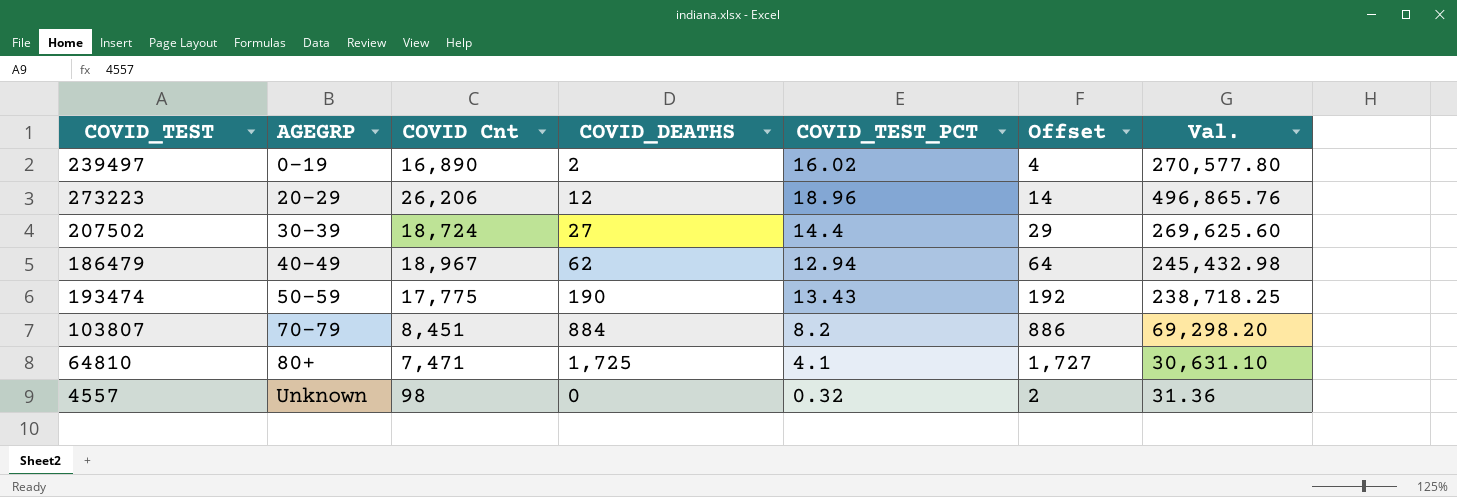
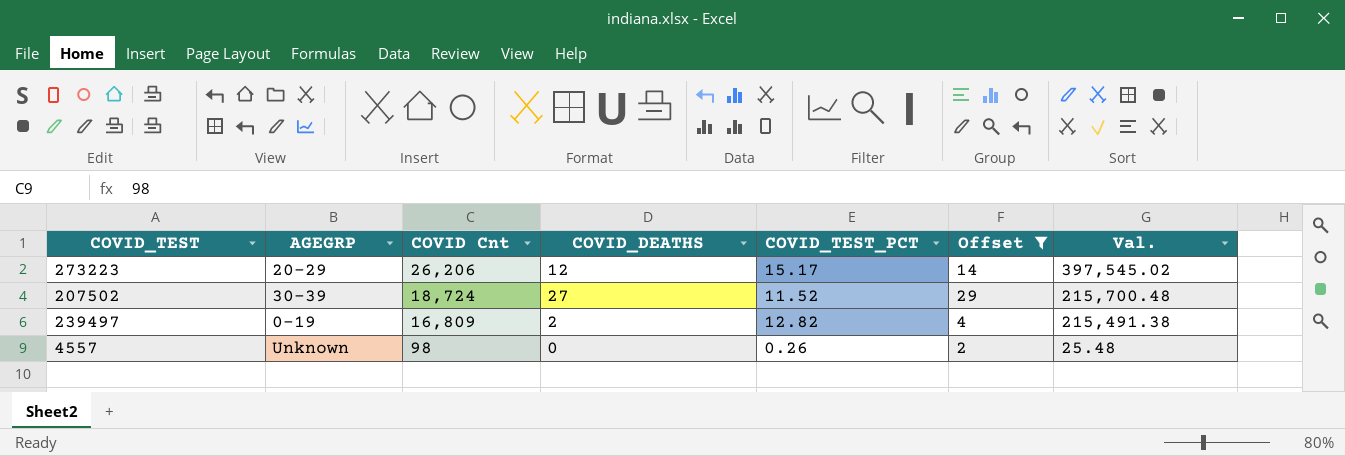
filter: none -> Offset <= 29
row order: AGEGRP ascending -> COVID Cnt descending
273223 | COVID_TEST_PCT: 18.96 -> 15.17
273223 | Val.: 496,865.76 -> 397,545.02
207502 | COVID_TEST_PCT: 14.4 -> 11.52
207502 | Val.: 269,625.60 -> 215,700.48
239497 | COVID Cnt: 16,890 -> 16,809
239497 | COVID_TEST_PCT: 16.02 -> 12.82
239497 | Val.: 270,577.80 -> 215,491.38
4557 | COVID_TEST_PCT: 0.32 -> 0.26
4557 | Val.: 31.36 -> 25.48

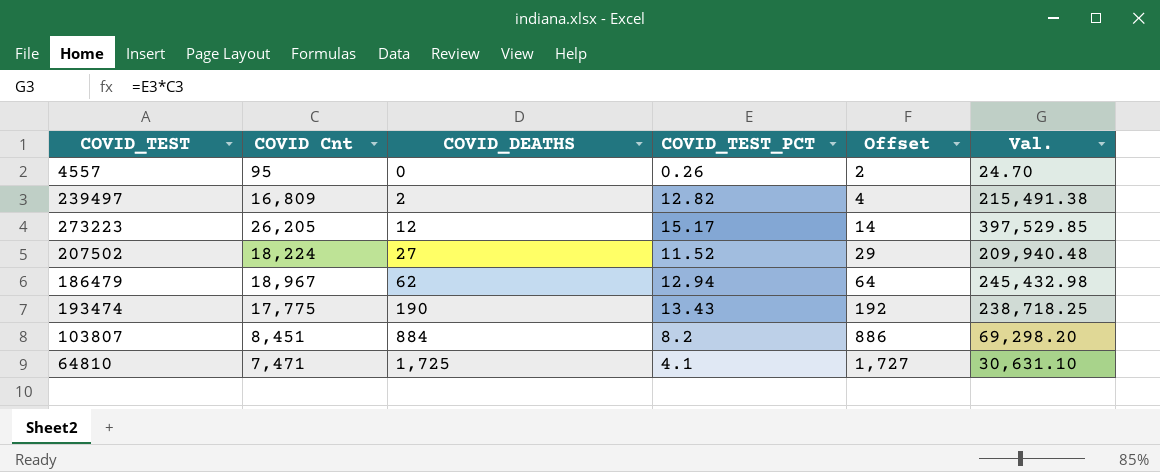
filter: Offset <= 29 -> none
row order: COVID Cnt descending -> COVID_DEATHS ascending
column AGEGRP | position: 2 -> none
4557 | COVID Cnt: 98 -> 95
4557 | Val.: 25.48 -> 24.70
273223 | COVID Cnt: 26,206 -> 26,205
273223 | Val.: 397,545.02 -> 397,529.85
207502 | COVID Cnt: 18,724 -> 18,224
207502 | Val.: 215,700.48 -> 209,940.48

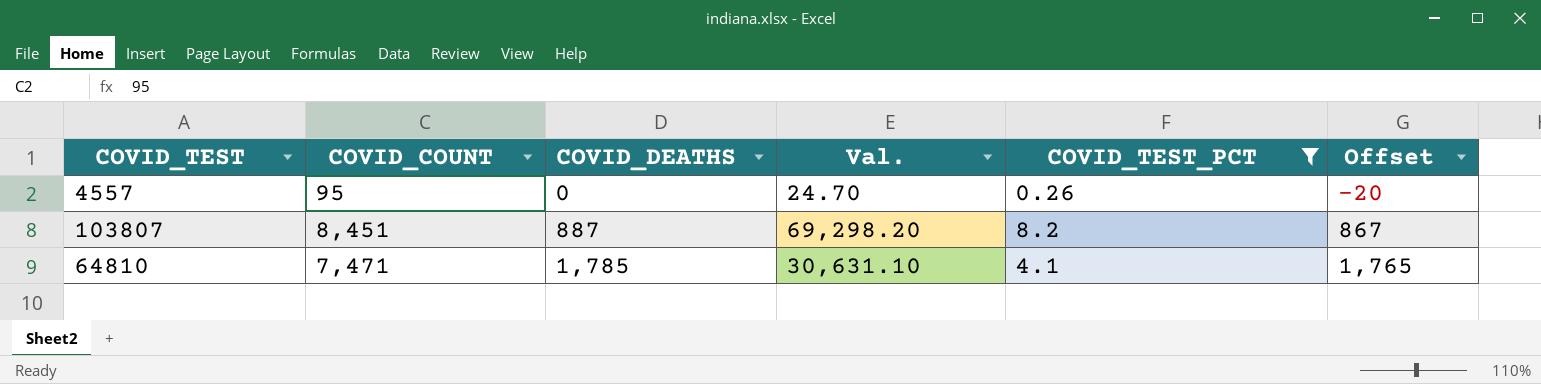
filter: none -> COVID_TEST_PCT <= 8.2
column name: COVID Cnt -> COVID_COUNT
column Val. | position: 6 -> 4
column Offset | formula: [COVID_DEATHS] + 2 -> [COVID_DEATHS] - 20
103807 | COVID_DEATHS: 884 -> 887
64810 | COVID_DEATHS: 1,725 -> 1,785

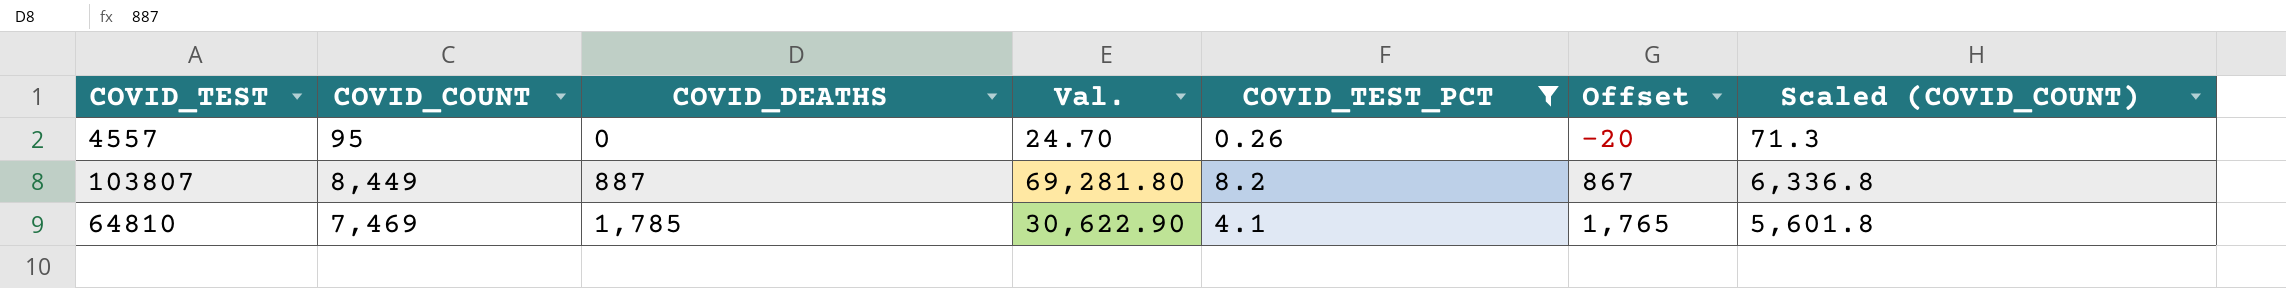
column Scaled (COVID_COUNT) | formula: none -> [COVID_COUNT] * 0.75
103807 | COVID_COUNT: 8,451 -> 8,449
103807 | Val.: 69,298.20 -> 69,281.80
64810 | COVID_COUNT: 7,471 -> 7,469
64810 | Val.: 30,631.10 -> 30,622.90

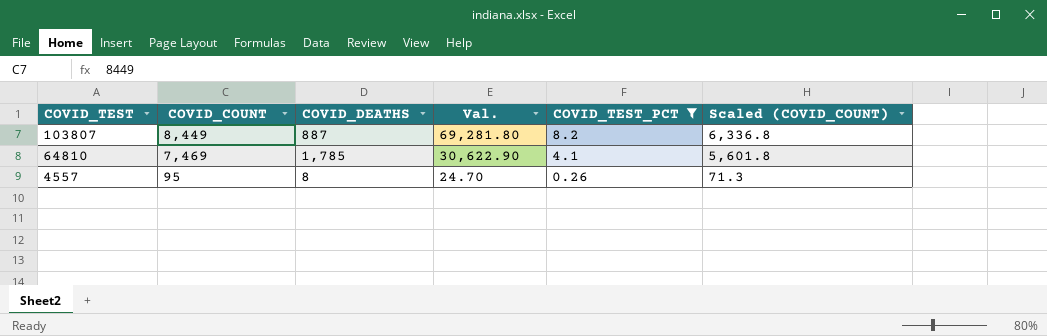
row order: COVID_DEATHS ascending -> COVID_TEST descending
column Offset | formula: [COVID_DEATHS] - 20 -> none
4557 | COVID_DEATHS: 0 -> 8

